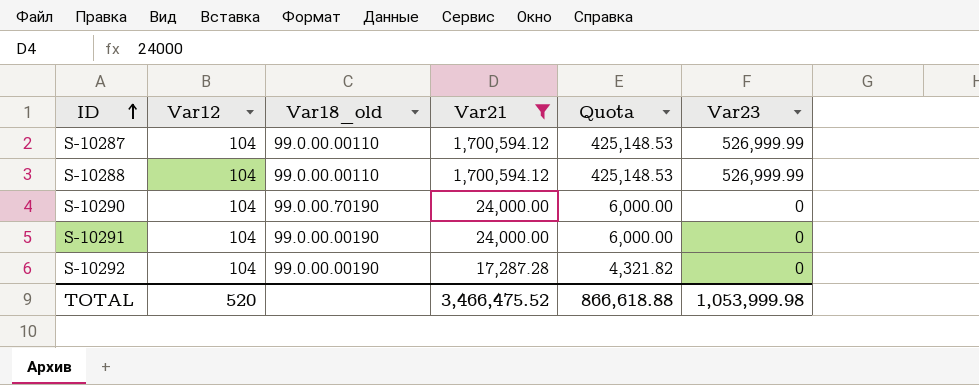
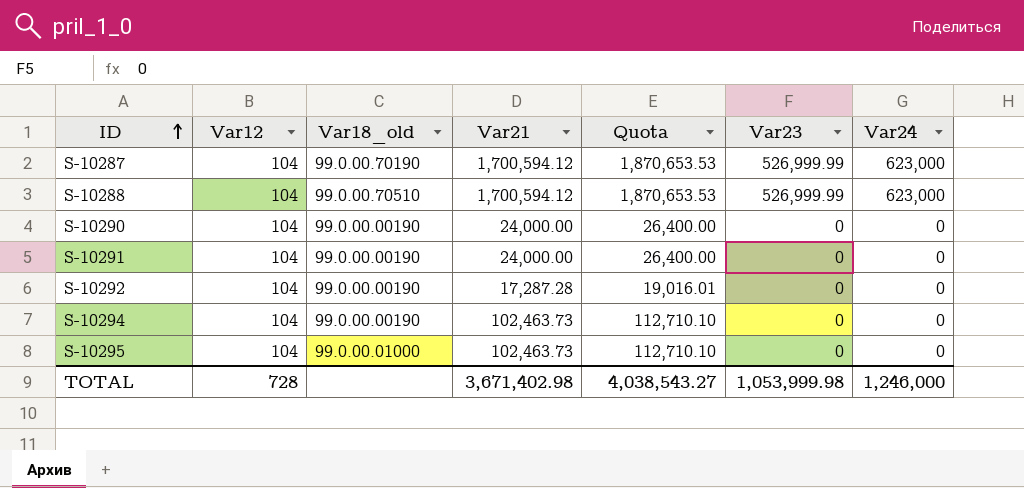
filter: Var21 != 102,463.73 -> none
column Quota | formula: [Var21] * 0.25 -> [Var21] * 1.1
column Var24 | position: none -> 7
S-10287 | Var18_old: 99.0.00.00110 -> 99.0.00.70190
S-10288 | Var18_old: 99.0.00.00110 -> 99.0.00.70510
S-10290 | Var18_old: 99.0.00.70190 -> 99.0.00.00190
TOTAL | Var12: 520 -> 728
TOTAL | Var21: 3,466,475.52 -> 3,671,402.98
TOTAL | Quota: 866,618.88 -> 4,038,543.27

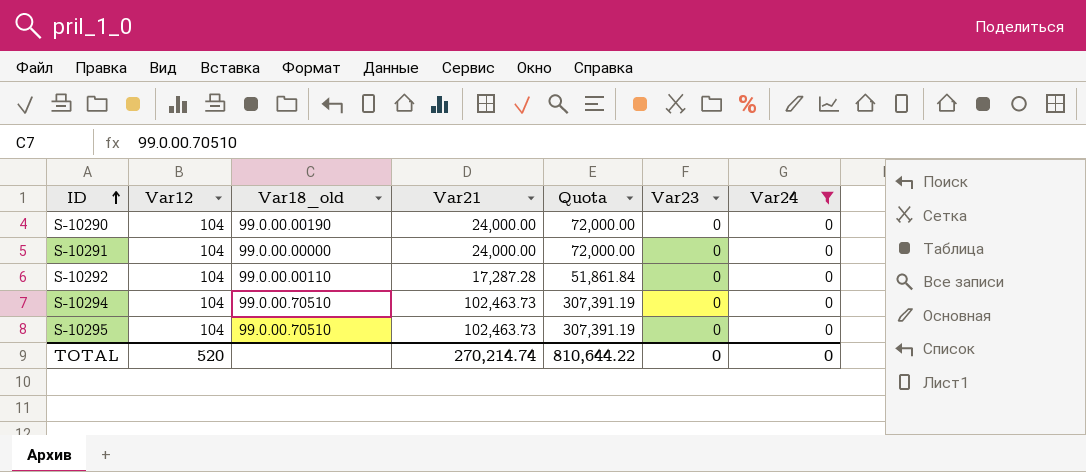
filter: none -> Var24 = 0
column Quota | formula: [Var21] * 1.1 -> [Var21] * 3
S-10291 | Var18_old: 99.0.00.00190 -> 99.0.00.00000
S-10292 | Var18_old: 99.0.00.00190 -> 99.0.00.00110
S-10294 | Var18_old: 99.0.00.00190 -> 99.0.00.70510
S-10295 | Var18_old: 99.0.00.01000 -> 99.0.00.70510
TOTAL | Var12: 728 -> 520
TOTAL | Var21: 3,671,402.98 -> 270,214.74
TOTAL | Quota: 4,038,543.27 -> 810,644.22
TOTAL | Var23: 1,053,999.98 -> 0
TOTAL | Var24: 1,246,000 -> 0

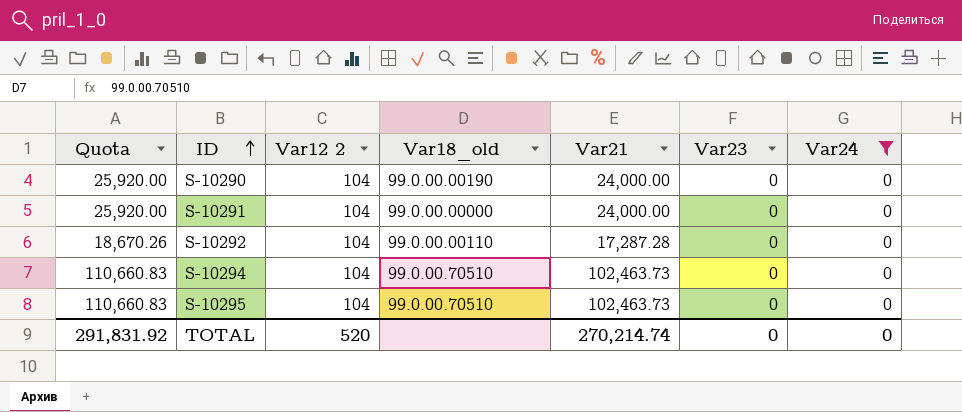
column Quota | formula: [Var21] * 3 -> [Var21] * 1.08
column Quota | position: 5 -> 1
column name: Var12 -> Var12 2
TOTAL | Quota: 810,644.22 -> 291,831.92

